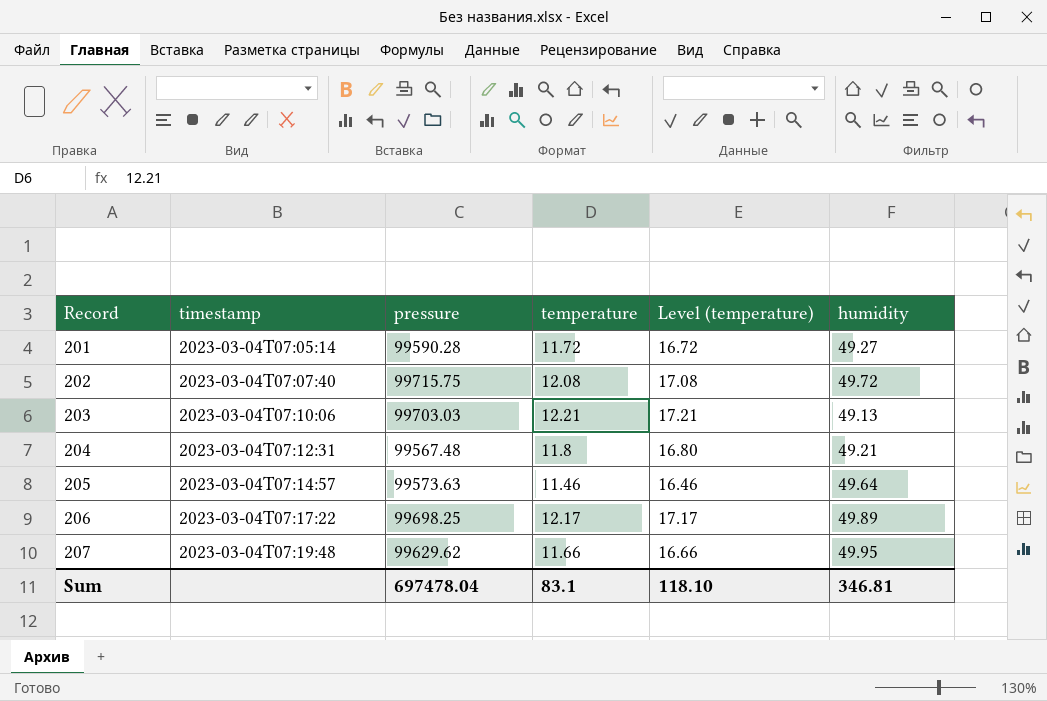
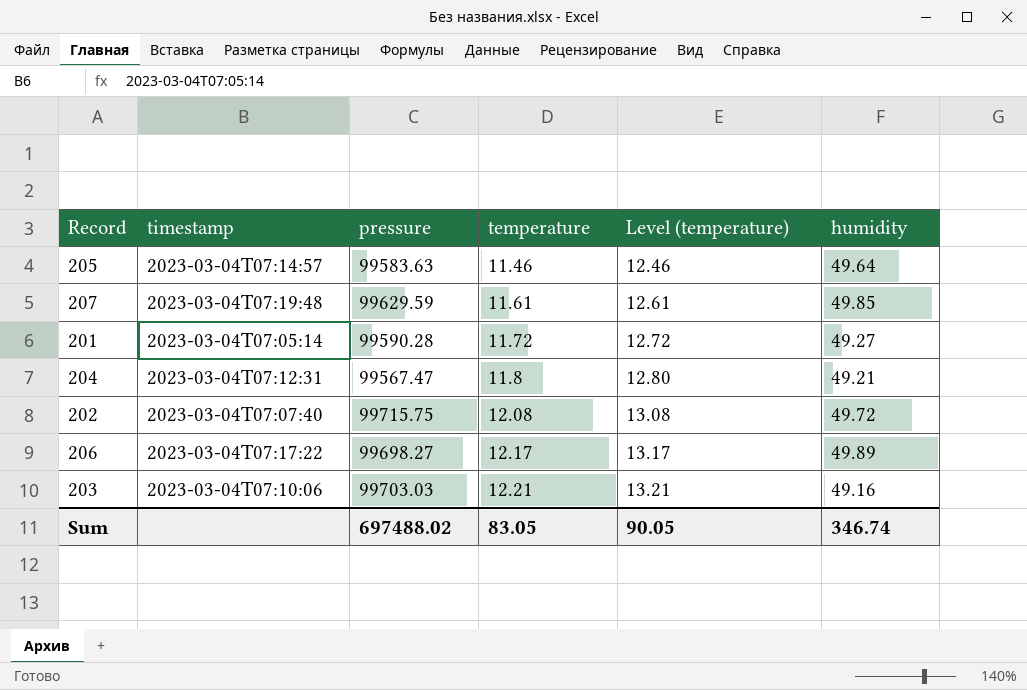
row order: Record ascending -> temperature ascending
column Level (temperature) | formula: [temperature] + 5 -> [temperature] + 1
205 | pressure: 99573.63 -> 99583.63
207 | pressure: 99629.62 -> 99629.59
207 | temperature: 11.66 -> 11.61
207 | humidity: 49.95 -> 49.85
204 | pressure: 99567.48 -> 99567.47
206 | pressure: 99698.25 -> 99698.27
203 | humidity: 49.13 -> 49.16
Sum | pressure: 697478.04 -> 697488.02
Sum | temperature: 83.1 -> 83.05
Sum | Level (temperature): 118.10 -> 90.05
Sum | humidity: 346.81 -> 346.74

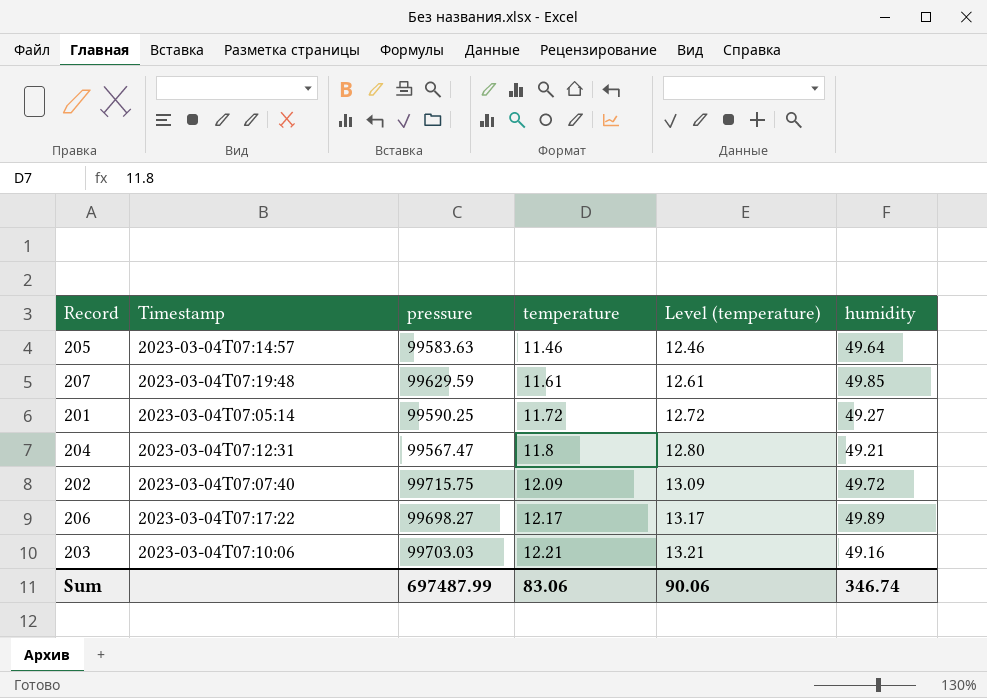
column name: timestamp -> Timestamp
201 | pressure: 99590.28 -> 99590.25
202 | temperature: 12.08 -> 12.09
202 | Level (temperature): 13.08 -> 13.09
Sum | pressure: 697488.02 -> 697487.99
Sum | temperature: 83.05 -> 83.06
Sum | Level (temperature): 90.05 -> 90.06

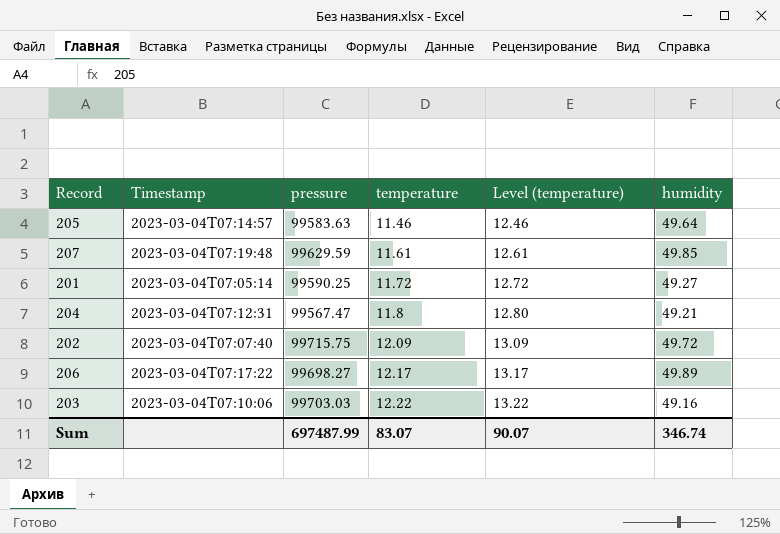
203 | temperature: 12.21 -> 12.22
203 | Level (temperature): 13.21 -> 13.22
Sum | temperature: 83.06 -> 83.07
Sum | Level (temperature): 90.06 -> 90.07

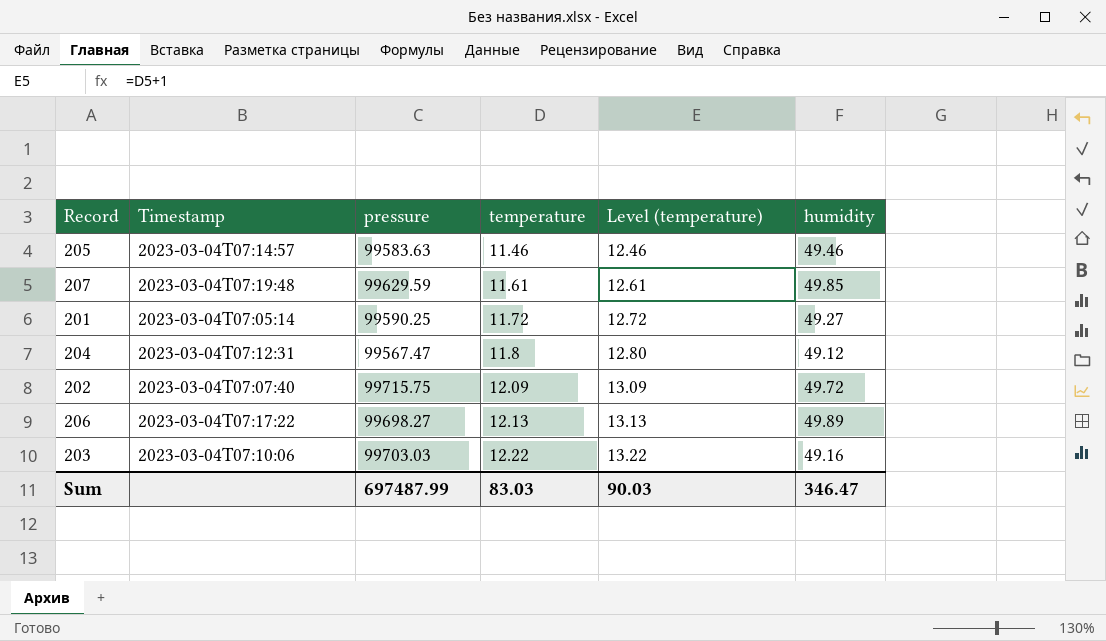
205 | humidity: 49.64 -> 49.46
204 | humidity: 49.21 -> 49.12
206 | temperature: 12.17 -> 12.13
206 | Level (temperature): 13.17 -> 13.13
Sum | temperature: 83.07 -> 83.03
Sum | Level (temperature): 90.07 -> 90.03
Sum | humidity: 346.74 -> 346.47

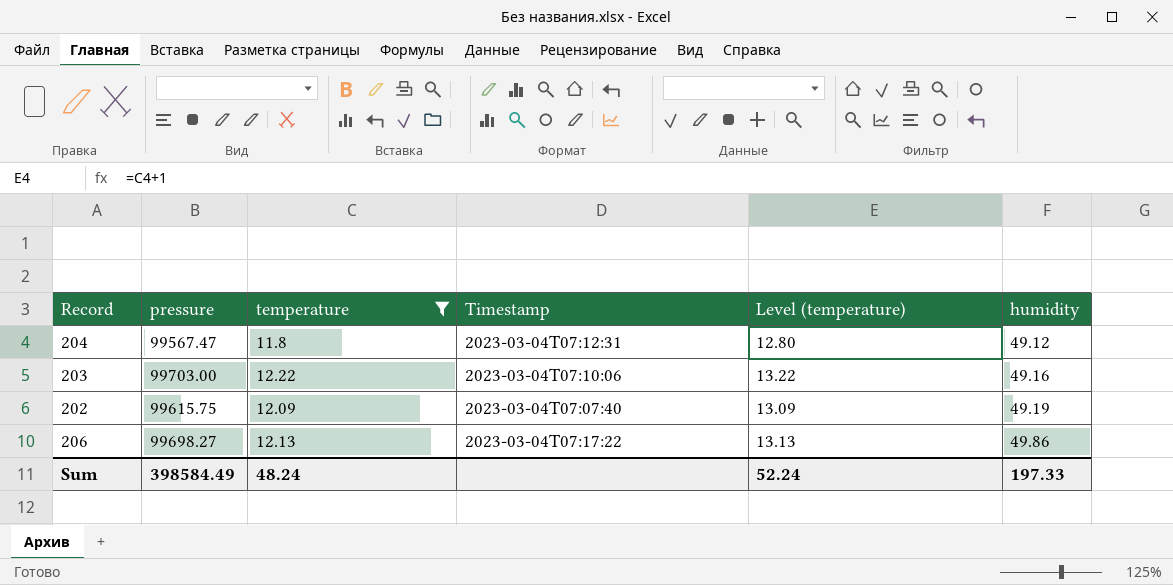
filter: none -> temperature >= 11.8
row order: temperature ascending -> humidity ascending
column Timestamp | position: 2 -> 4
203 | pressure: 99703.03 -> 99703.00
202 | pressure: 99715.75 -> 99615.75
202 | humidity: 49.72 -> 49.19
206 | humidity: 49.89 -> 49.86
Sum | pressure: 697487.99 -> 398584.49
Sum | temperature: 83.03 -> 48.24
Sum | Level (temperature): 90.03 -> 52.24
Sum | humidity: 346.47 -> 197.33

